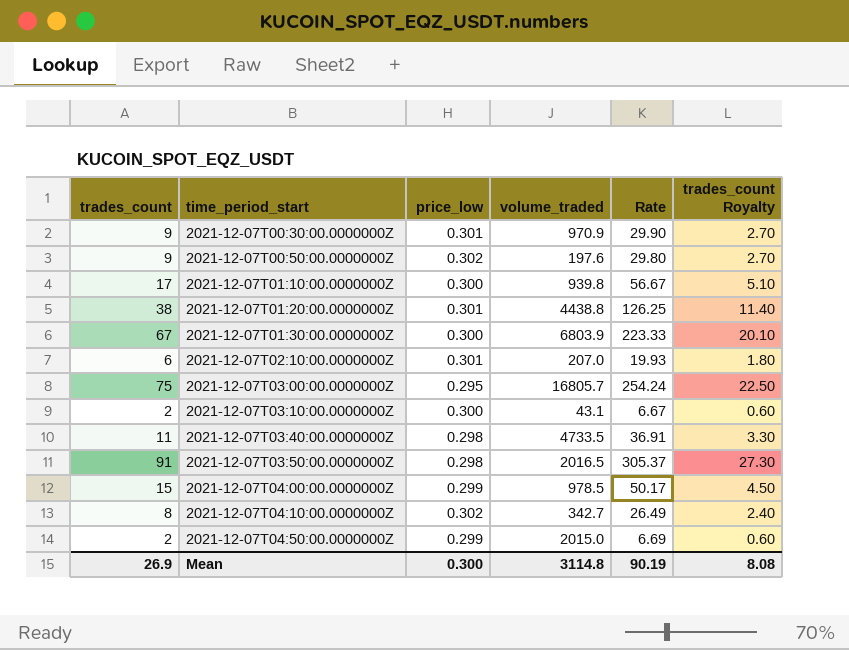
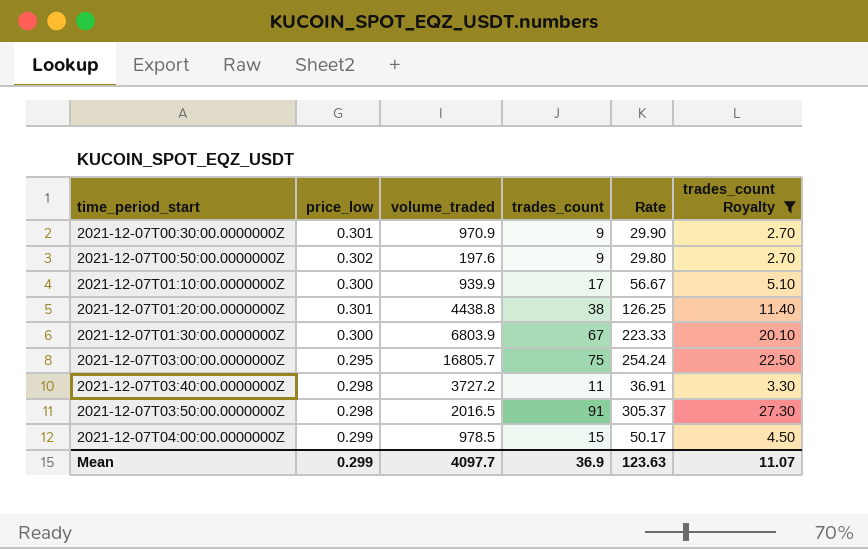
filter: none -> trades_count Royalty >= 2.70
column trades_count | position: 1 -> 4
2021-12-07T01:10:00.0000000Z | volume_traded: 939.8 -> 939.9
2021-12-07T03:40:00.0000000Z | volume_traded: 4733.5 -> 3727.2
Mean | price_low: 0.300 -> 0.299
Mean | volume_traded: 3114.8 -> 4097.7
Mean | trades_count: 26.9 -> 36.9
Mean | Rate: 90.19 -> 123.63
Mean | trades_count Royalty: 8.08 -> 11.07

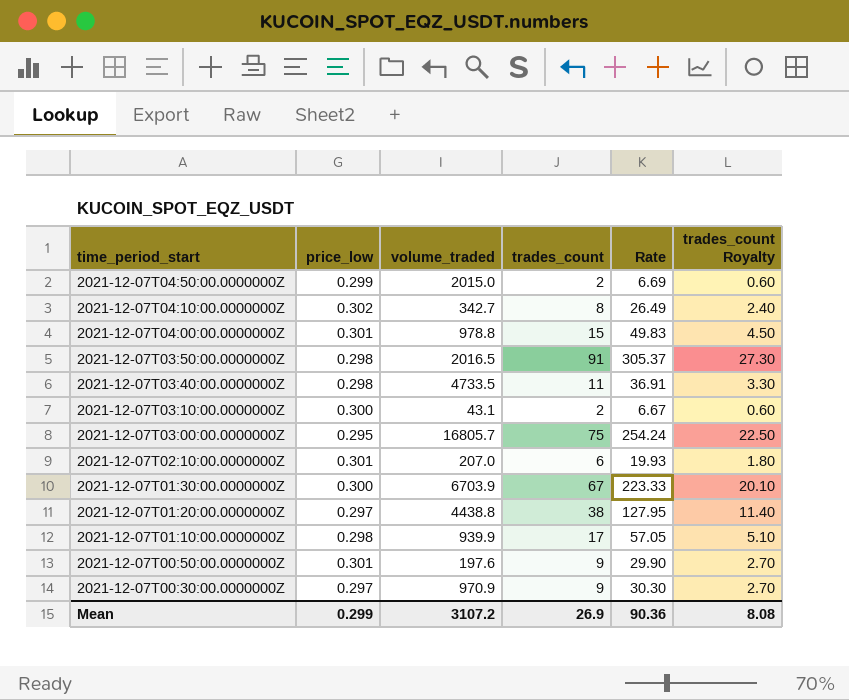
filter: trades_count Royalty >= 2.70 -> none
row order: time_period_start ascending -> time_period_start descending
2021-12-07T04:00:00.0000000Z | price_low: 0.299 -> 0.301
2021-12-07T04:00:00.0000000Z | volume_traded: 978.5 -> 978.8
2021-12-07T04:00:00.0000000Z | Rate: 50.17 -> 49.83
2021-12-07T03:40:00.0000000Z | volume_traded: 3727.2 -> 4733.5
2021-12-07T01:30:00.0000000Z | volume_traded: 6803.9 -> 6703.9
2021-12-07T01:20:00.0000000Z | price_low: 0.301 -> 0.297
2021-12-07T01:20:00.0000000Z | Rate: 126.25 -> 127.95
2021-12-07T01:10:00.0000000Z | price_low: 0.300 -> 0.298
2021-12-07T01:10:00.0000000Z | Rate: 56.67 -> 57.05
2021-12-07T00:50:00.0000000Z | price_low: 0.302 -> 0.301
2021-12-07T00:50:00.0000000Z | Rate: 29.80 -> 29.90
2021-12-07T00:30:00.0000000Z | price_low: 0.301 -> 0.297
2021-12-07T00:30:00.0000000Z | Rate: 29.90 -> 30.30
Mean | volume_traded: 4097.7 -> 3107.2
Mean | trades_count: 36.9 -> 26.9
Mean | Rate: 123.63 -> 90.36
Mean | trades_count Royalty: 11.07 -> 8.08

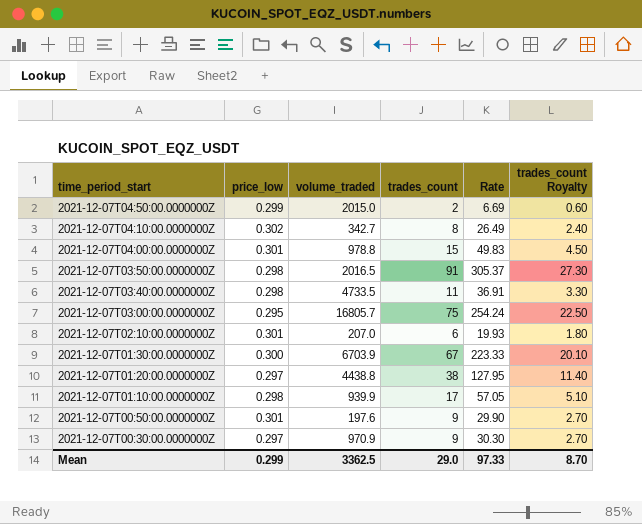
row 2021-12-07T03:10:00.0000000Z: 0.300 | 43.1 | 2 | 6.67 | 0.60 -> none
Mean | volume_traded: 3107.2 -> 3362.5
Mean | trades_count: 26.9 -> 29.0
Mean | Rate: 90.36 -> 97.33
Mean | trades_count Royalty: 8.08 -> 8.70

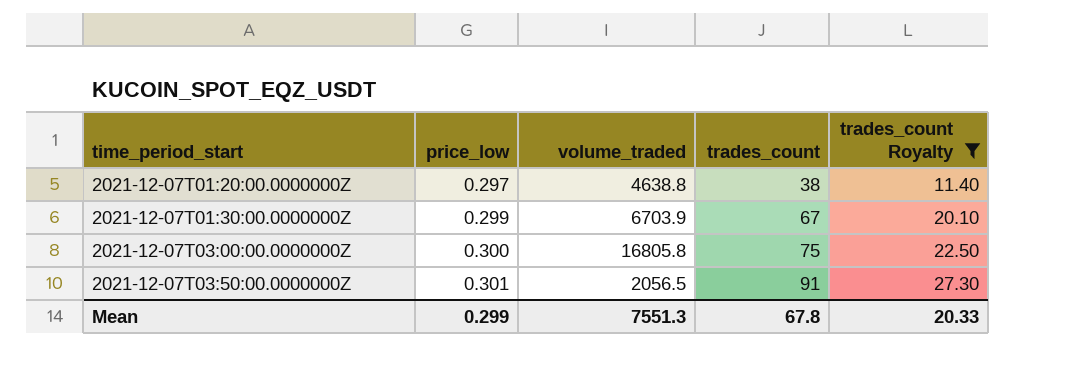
filter: none -> trades_count Royalty >= 11.40
row order: time_period_start descending -> time_period_start ascending
column Rate | formula: [trades_count] / [price_low] -> none
2021-12-07T01:20:00.0000000Z | volume_traded: 4438.8 -> 4638.8
2021-12-07T01:30:00.0000000Z | price_low: 0.300 -> 0.299
2021-12-07T03:00:00.0000000Z | price_low: 0.295 -> 0.300
2021-12-07T03:00:00.0000000Z | volume_traded: 16805.7 -> 16805.8
2021-12-07T03:50:00.0000000Z | price_low: 0.298 -> 0.301
2021-12-07T03:50:00.0000000Z | volume_traded: 2016.5 -> 2056.5
Mean | volume_traded: 3362.5 -> 7551.3
Mean | trades_count: 29.0 -> 67.8
Mean | trades_count Royalty: 8.70 -> 20.33

